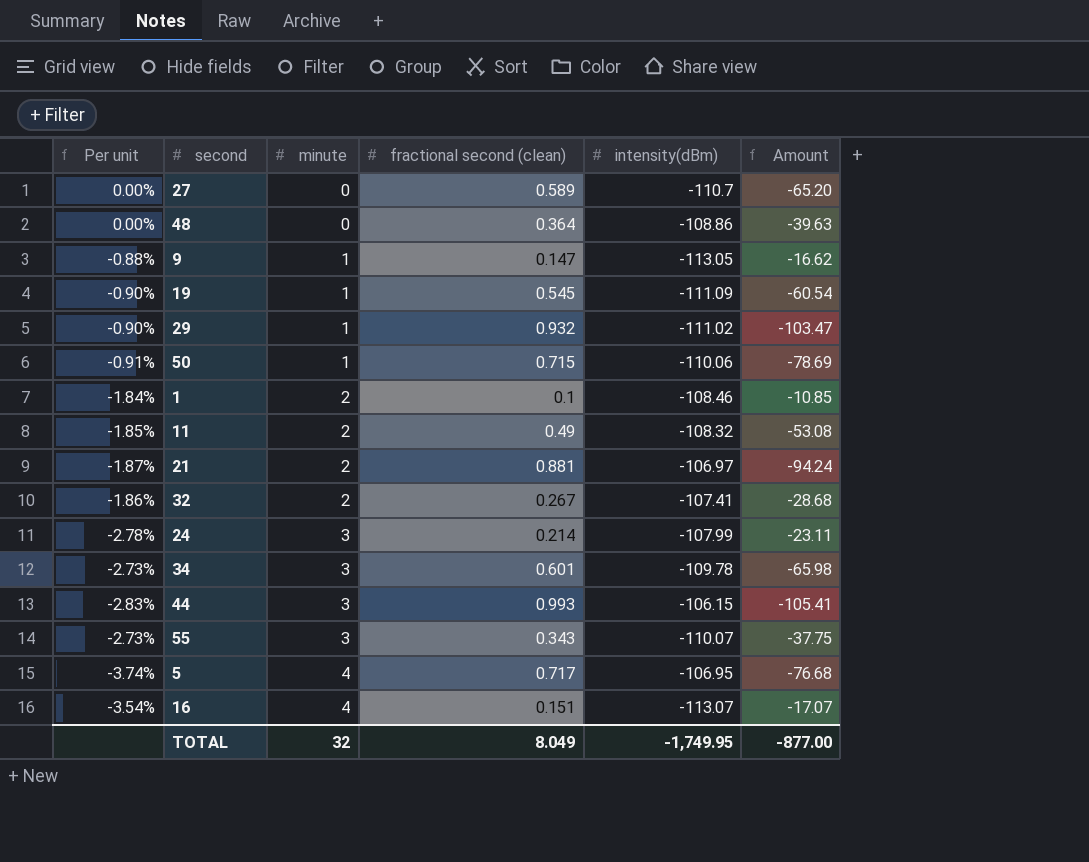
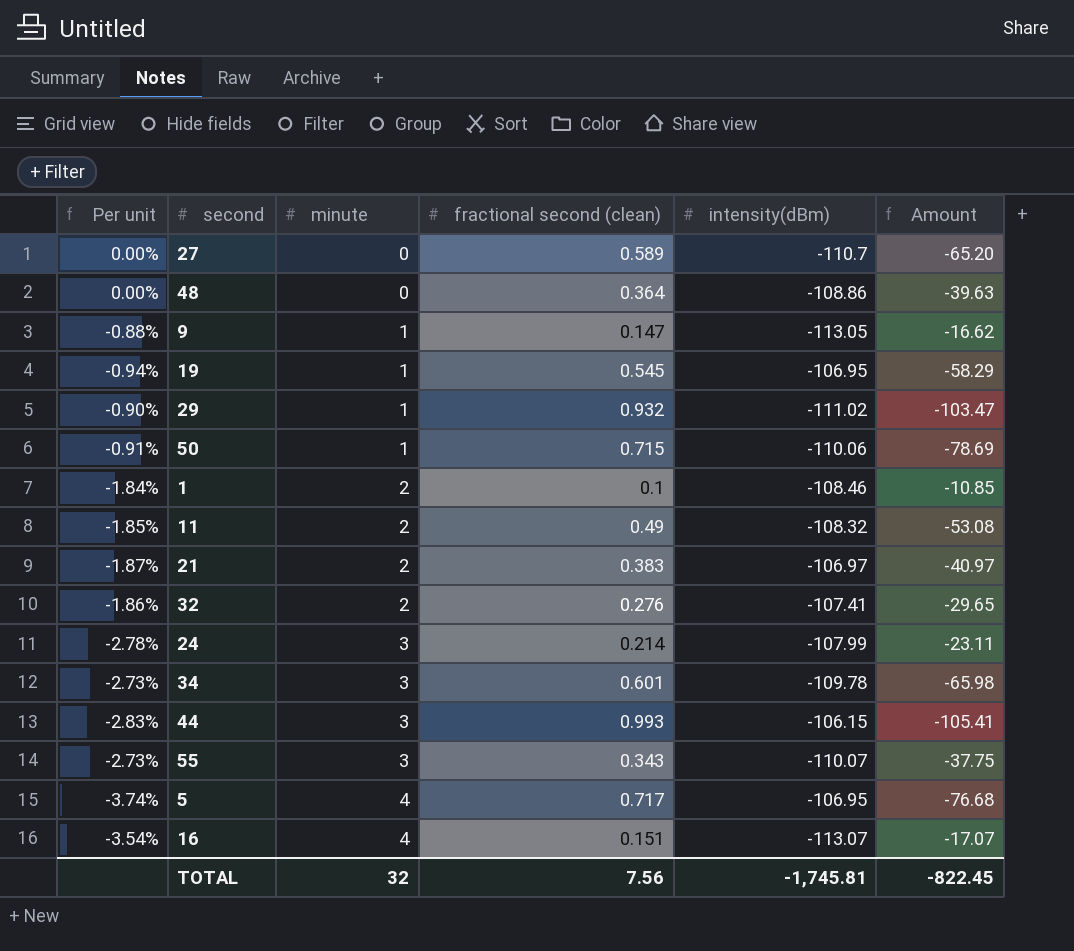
19 | Per unit: -0.90% -> -0.94%
19 | intensity(dBm): -111.09 -> -106.95
19 | Amount: -60.54 -> -58.29
21 | fractional second (clean): 0.881 -> 0.383
21 | Amount: -94.24 -> -40.97
32 | fractional second (clean): 0.267 -> 0.276
32 | Amount: -28.68 -> -29.65
TOTAL | fractional second (clean): 8.049 -> 7.56
TOTAL | intensity(dBm): -1,749.95 -> -1,745.81
TOTAL | Amount: -877.00 -> -822.45

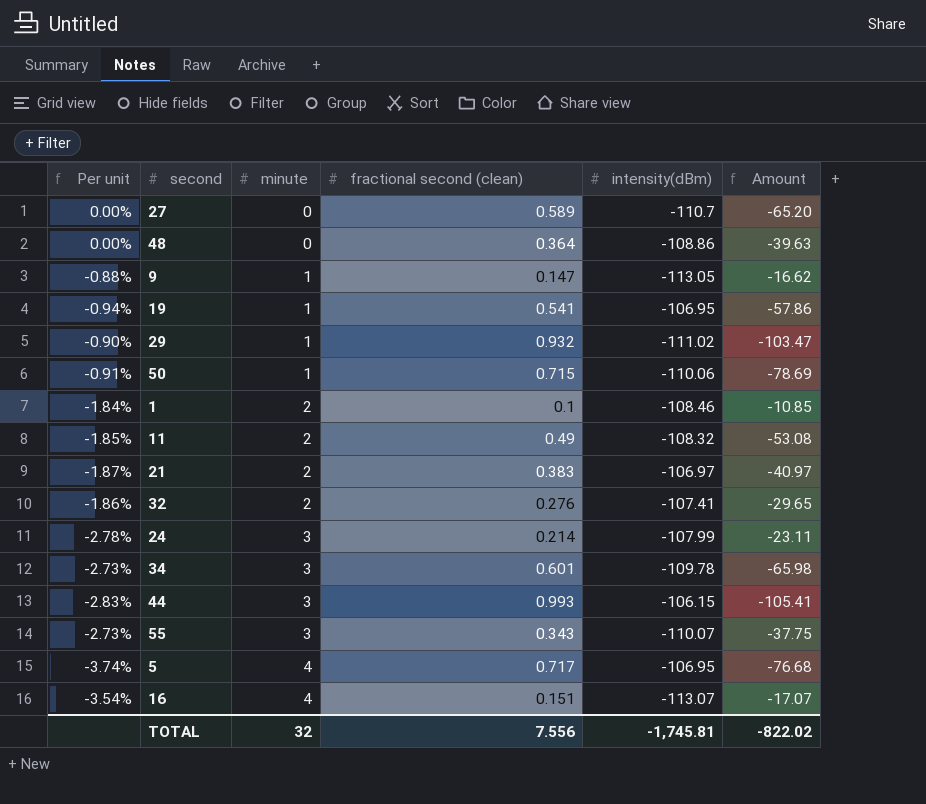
19 | fractional second (clean): 0.545 -> 0.541
19 | Amount: -58.29 -> -57.86
TOTAL | fractional second (clean): 7.56 -> 7.556
TOTAL | Amount: -822.45 -> -822.02

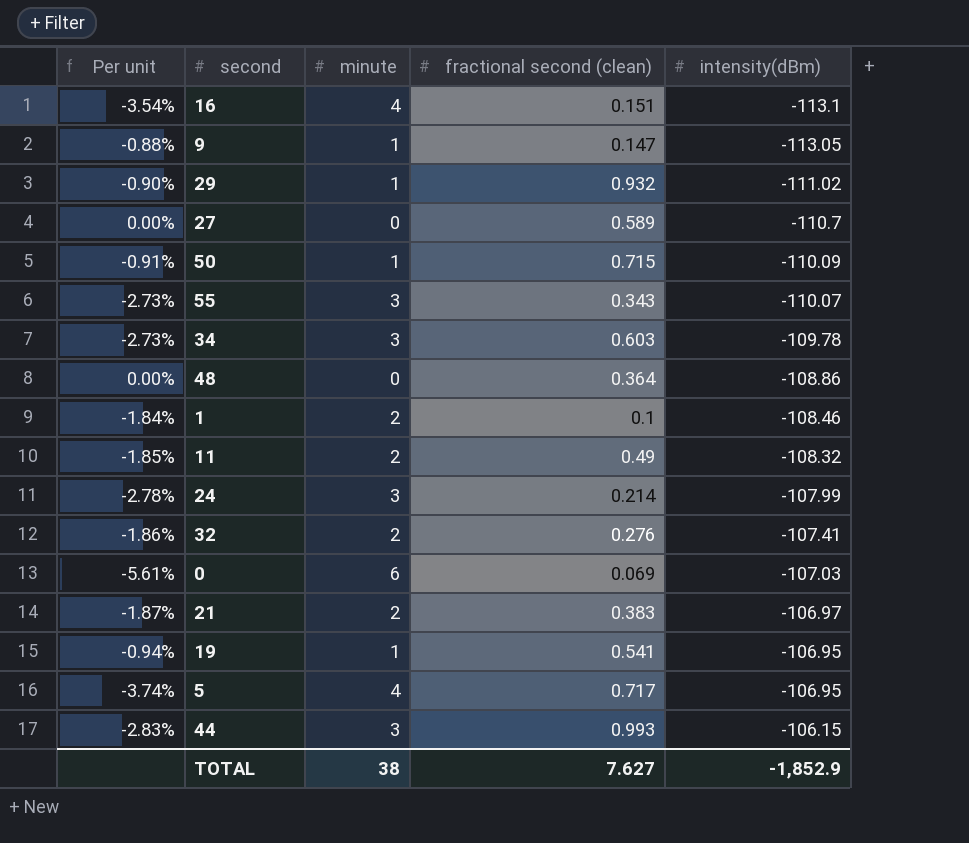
row order: minute ascending -> intensity(dBm) ascending
column Amount | formula: [fractional second (clean)] * [intensity(dBm)] -> none
16 | intensity(dBm): -113.07 -> -113.1
50 | intensity(dBm): -110.06 -> -110.09
34 | fractional second (clean): 0.601 -> 0.603
row 0: none -> -5.61% | 6 | 0.069 | -107.03
TOTAL | minute: 32 -> 38
TOTAL | fractional second (clean): 7.556 -> 7.627
TOTAL | intensity(dBm): -1,745.81 -> -1,852.9

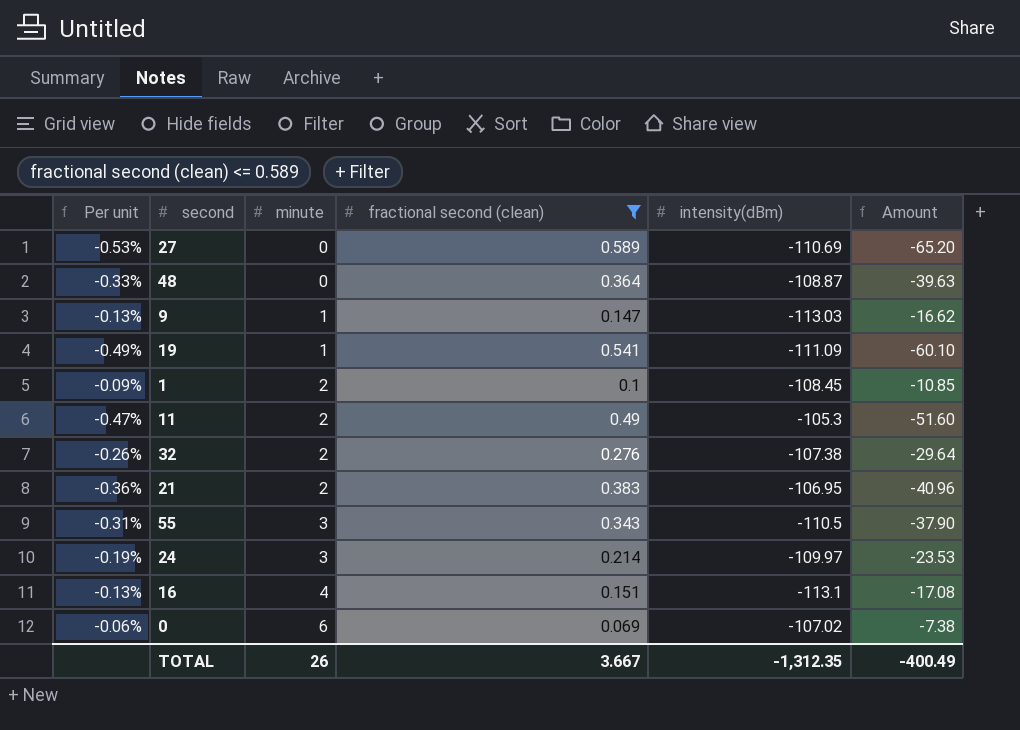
filter: none -> fractional second (clean) <= 0.589
row order: intensity(dBm) ascending -> minute ascending
column Per unit | formula: [minute] / [intensity(dBm)] -> [fractional second (clean)] / [intensity(dBm)]
column Amount | formula: none -> [fractional second (clean)] * [intensity(dBm)]
27 | intensity(dBm): -110.7 -> -110.69
48 | intensity(dBm): -108.86 -> -108.87
9 | intensity(dBm): -113.05 -> -113.03
19 | intensity(dBm): -106.95 -> -111.09
1 | intensity(dBm): -108.46 -> -108.45
11 | intensity(dBm): -108.32 -> -105.3
32 | intensity(dBm): -107.41 -> -107.38
21 | intensity(dBm): -106.97 -> -106.95
55 | intensity(dBm): -110.07 -> -110.5
24 | intensity(dBm): -107.99 -> -109.97
0 | intensity(dBm): -107.03 -> -107.02
TOTAL | minute: 38 -> 26
TOTAL | fractional second (clean): 7.627 -> 3.667
TOTAL | intensity(dBm): -1,852.9 -> -1,312.35

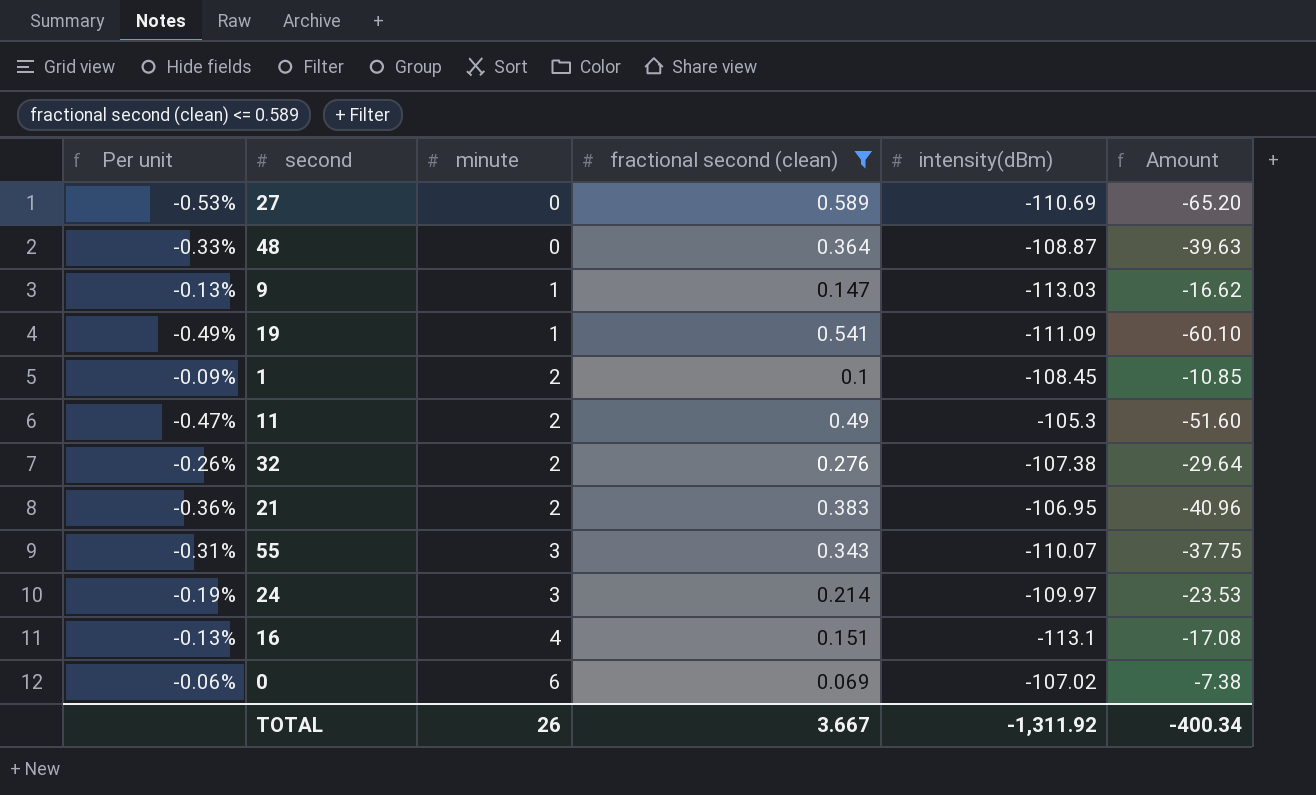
55 | intensity(dBm): -110.5 -> -110.07
55 | Amount: -37.90 -> -37.75
TOTAL | intensity(dBm): -1,312.35 -> -1,311.92
TOTAL | Amount: -400.49 -> -400.34

